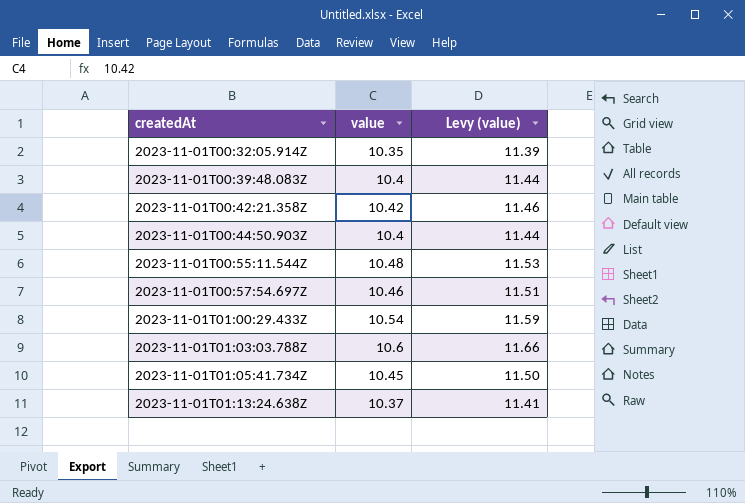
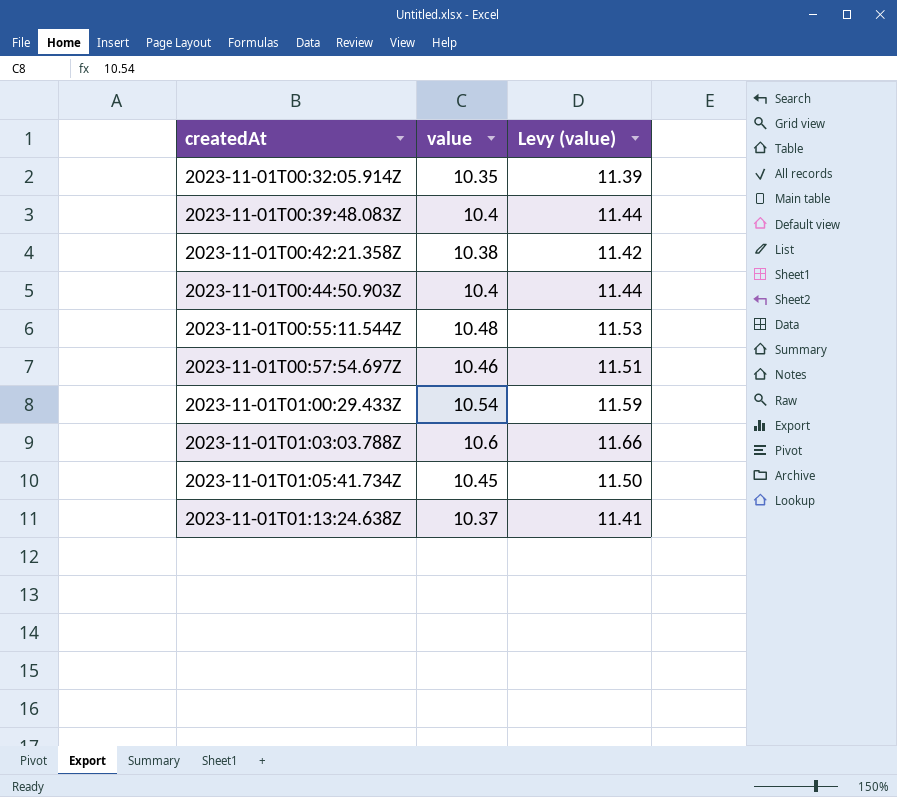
2023-11-01T00:42:21.358Z | value: 10.42 -> 10.38
2023-11-01T00:42:21.358Z | Levy (value): 11.46 -> 11.42

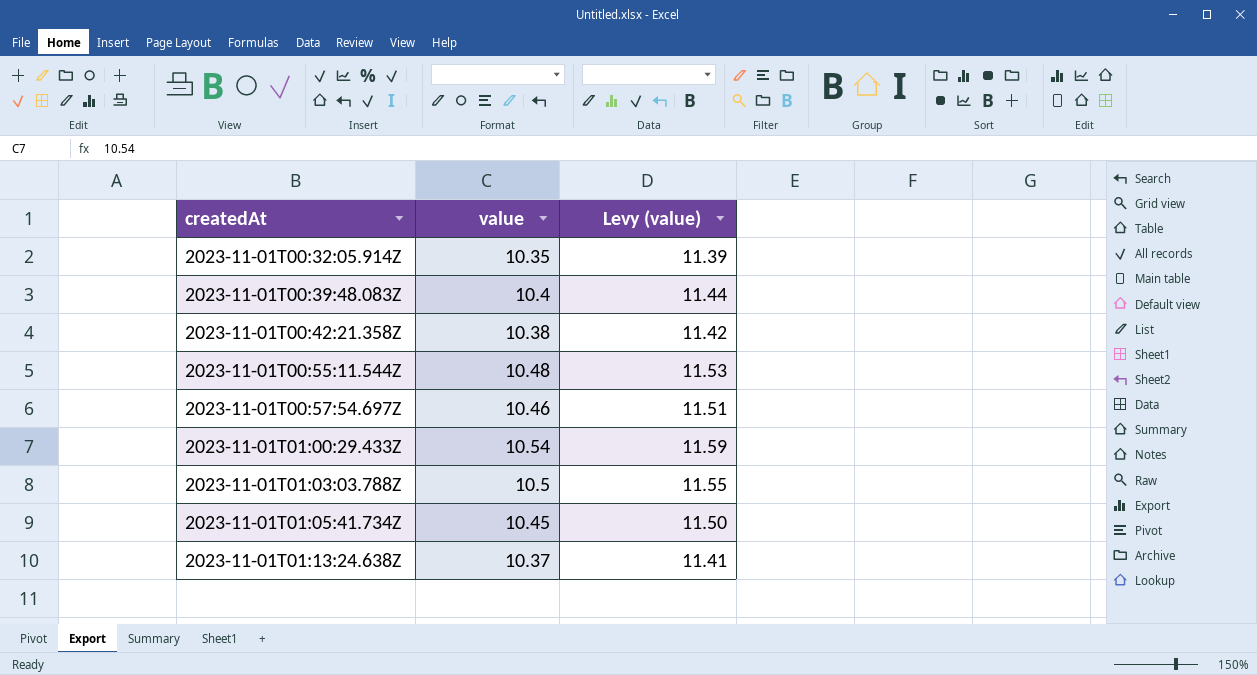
row 2023-11-01T00:44:50.903Z: 10.4 | 11.44 -> none
2023-11-01T01:03:03.788Z | value: 10.6 -> 10.5
2023-11-01T01:03:03.788Z | Levy (value): 11.66 -> 11.55

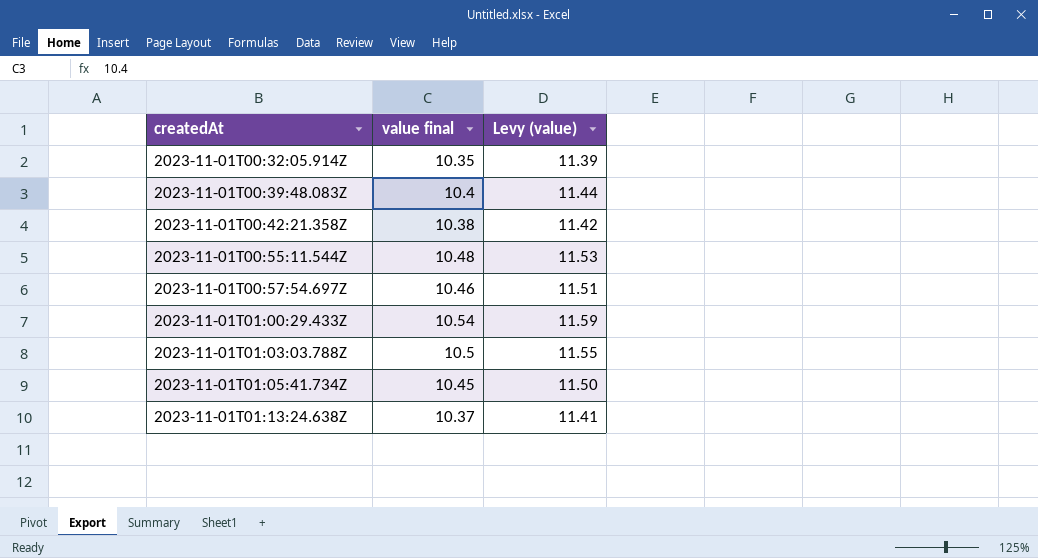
column name: value -> value final

